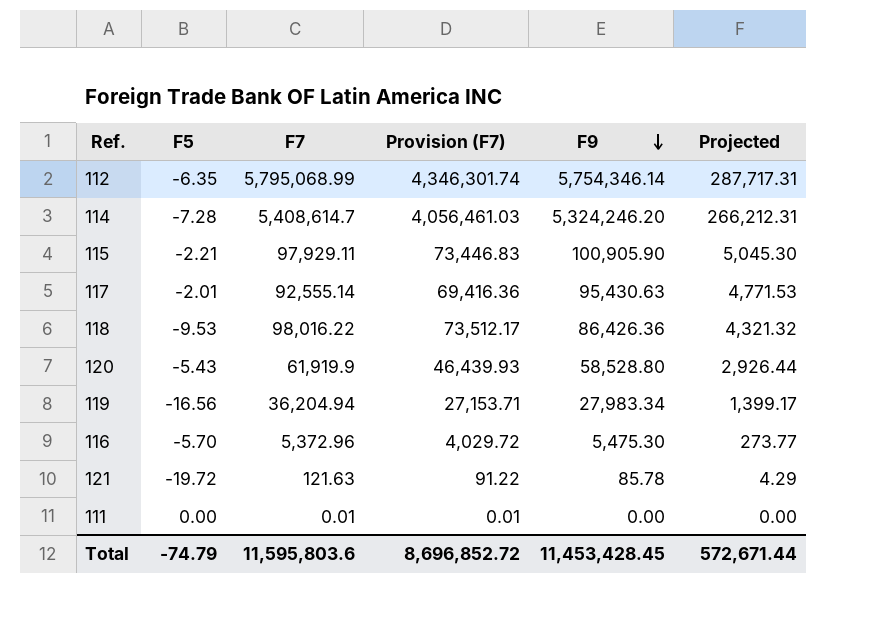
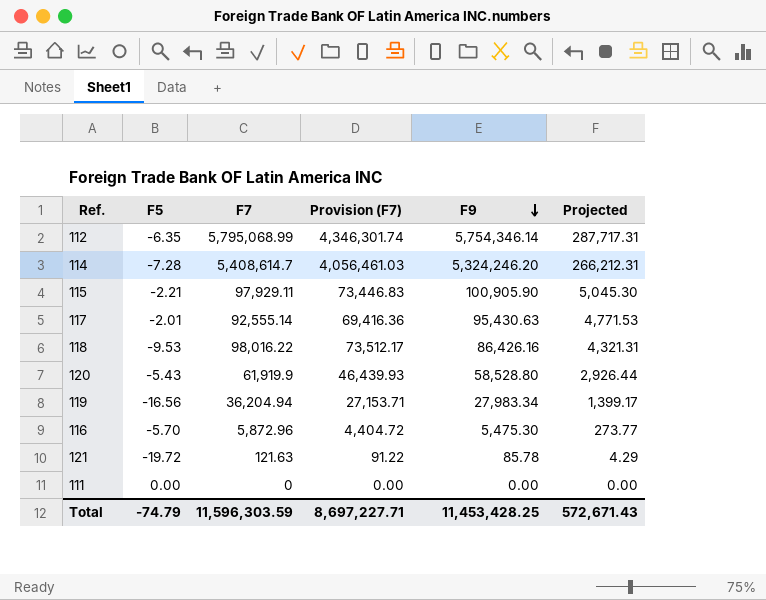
118 | F9: 86,426.36 -> 86,426.16
118 | Projected: 4,321.32 -> 4,321.31
116 | F7: 5,372.96 -> 5,872.96
116 | Provision (F7): 4,029.72 -> 4,404.72
111 | F7: 0.01 -> 0
111 | Provision (F7): 0.01 -> 0.00
Total | F7: 11,595,803.6 -> 11,596,303.59
Total | Provision (F7): 8,696,852.72 -> 8,697,227.71
Total | F9: 11,453,428.45 -> 11,453,428.25
Total | Projected: 572,671.44 -> 572,671.43

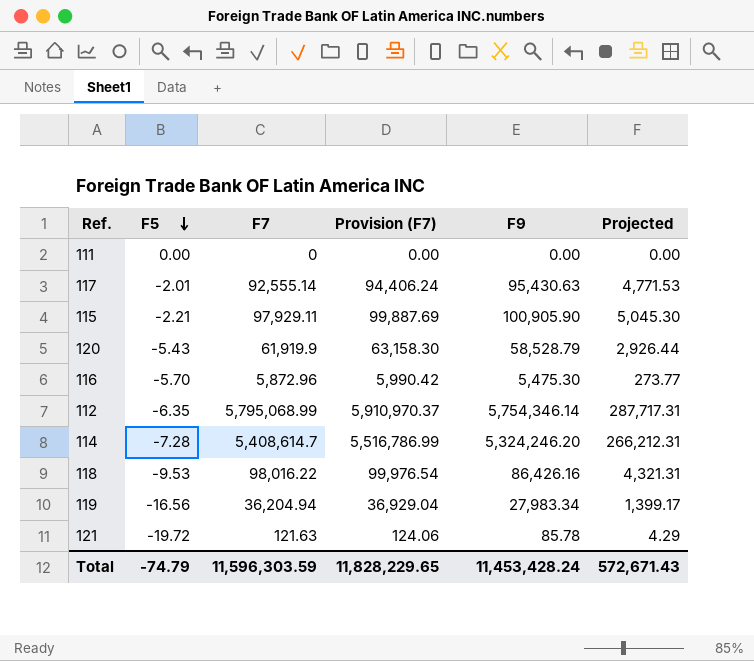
row order: F9 descending -> F5 descending
column Provision (F7) | formula: [F7] * 0.75 -> [F7] * 1.02
120 | F9: 58,528.80 -> 58,528.79
Total | Provision (F7): 8,697,227.71 -> 11,828,229.65
Total | F9: 11,453,428.25 -> 11,453,428.24

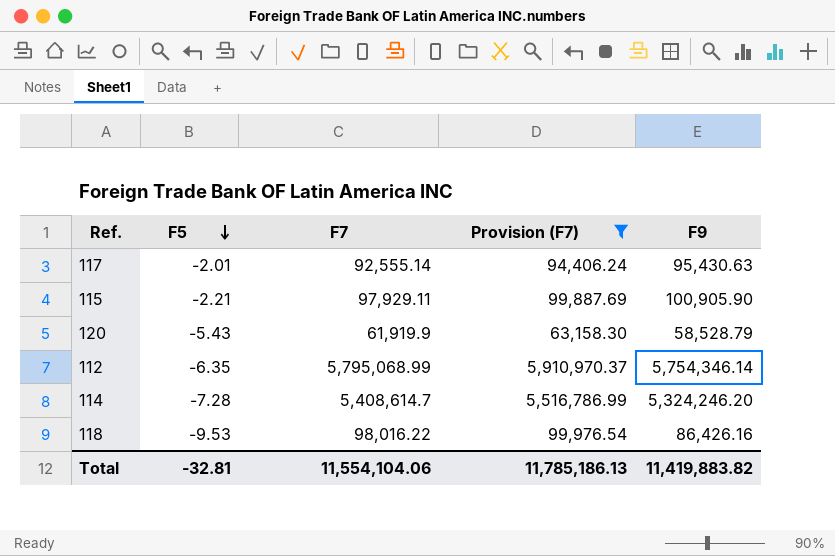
filter: none -> Provision (F7) >= 63,158.30
column Projected | formula: [F9] * 0.05 -> none
Total | F5: -74.79 -> -32.81
Total | F7: 11,596,303.59 -> 11,554,104.06
Total | Provision (F7): 11,828,229.65 -> 11,785,186.13
Total | F9: 11,453,428.24 -> 11,419,883.82

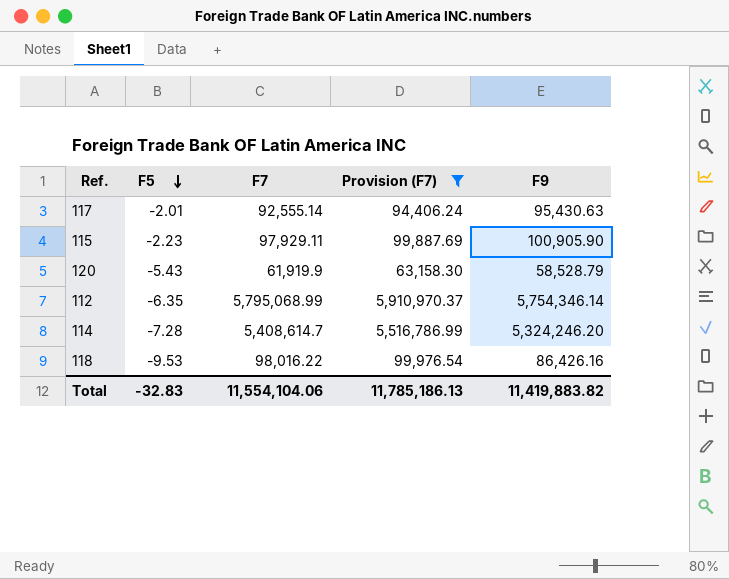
115 | F5: -2.21 -> -2.23
Total | F5: -32.81 -> -32.83

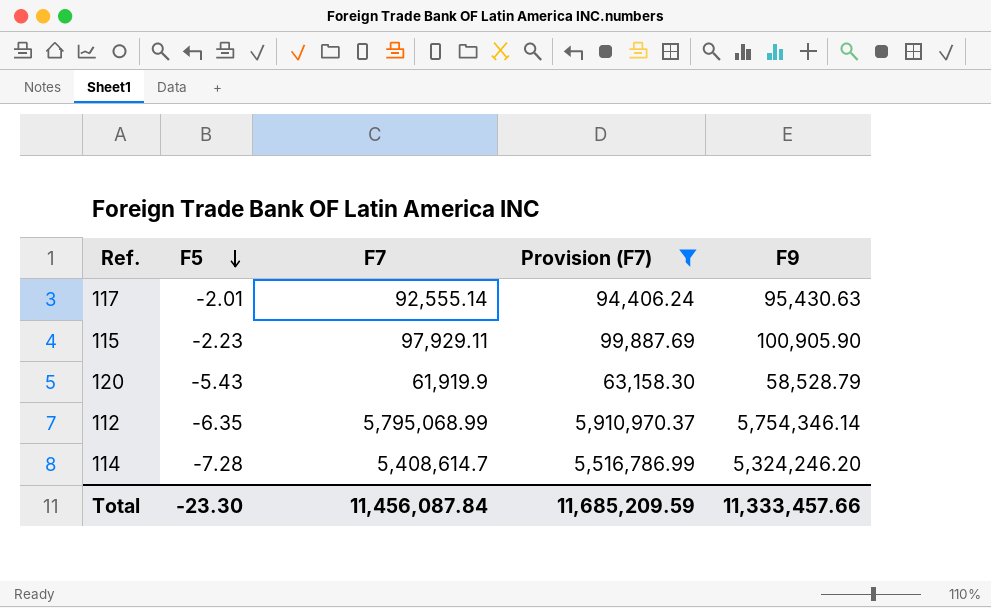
row 118: -9.53 | 98,016.22 | 99,976.54 | 86,426.16 -> none
Total | F5: -32.83 -> -23.30
Total | F7: 11,554,104.06 -> 11,456,087.84
Total | Provision (F7): 11,785,186.13 -> 11,685,209.59
Total | F9: 11,419,883.82 -> 11,333,457.66

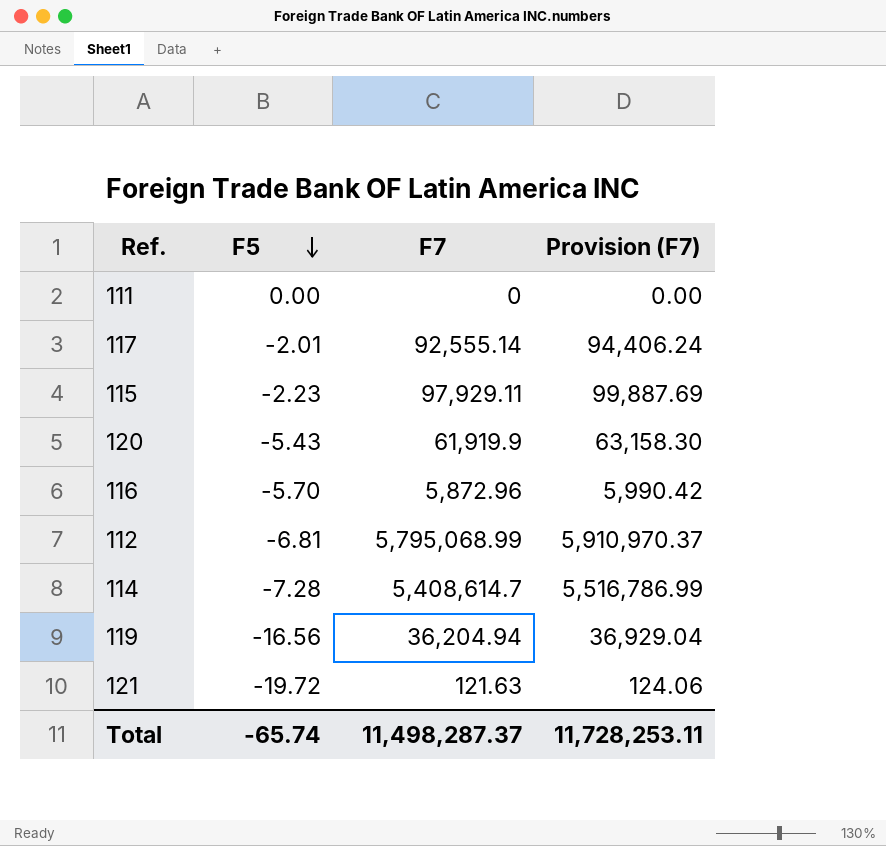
filter: Provision (F7) >= 63,158.30 -> none
column F9 | position: 5 -> none
112 | F5: -6.35 -> -6.81
Total | F5: -23.30 -> -65.74
Total | F7: 11,456,087.84 -> 11,498,287.37
Total | Provision (F7): 11,685,209.59 -> 11,728,253.11

